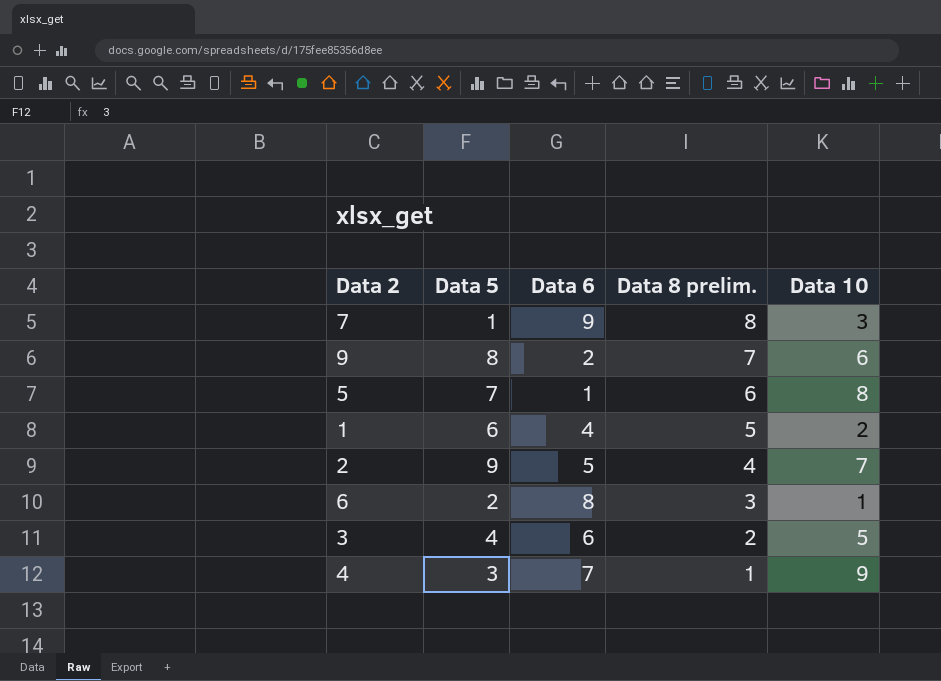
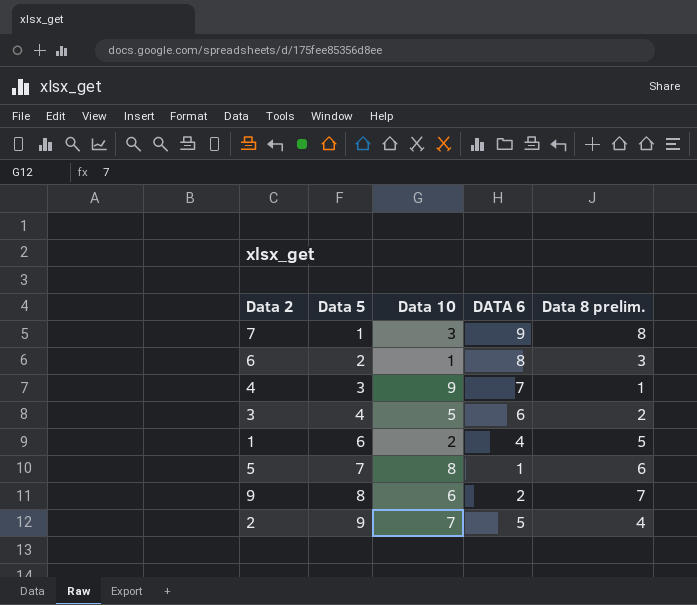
row order: Data 8 prelim. descending -> Data 5 ascending
column Data 10 | position: 5 -> 3
column name: Data 6 -> DATA 6

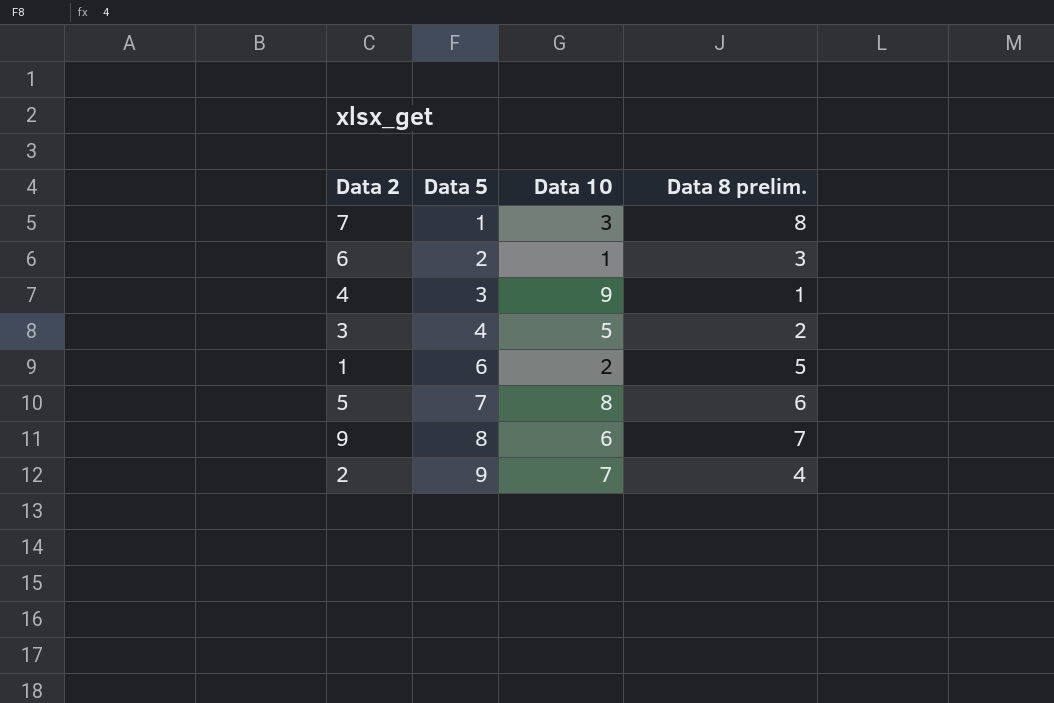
column DATA 6 | position: 4 -> none

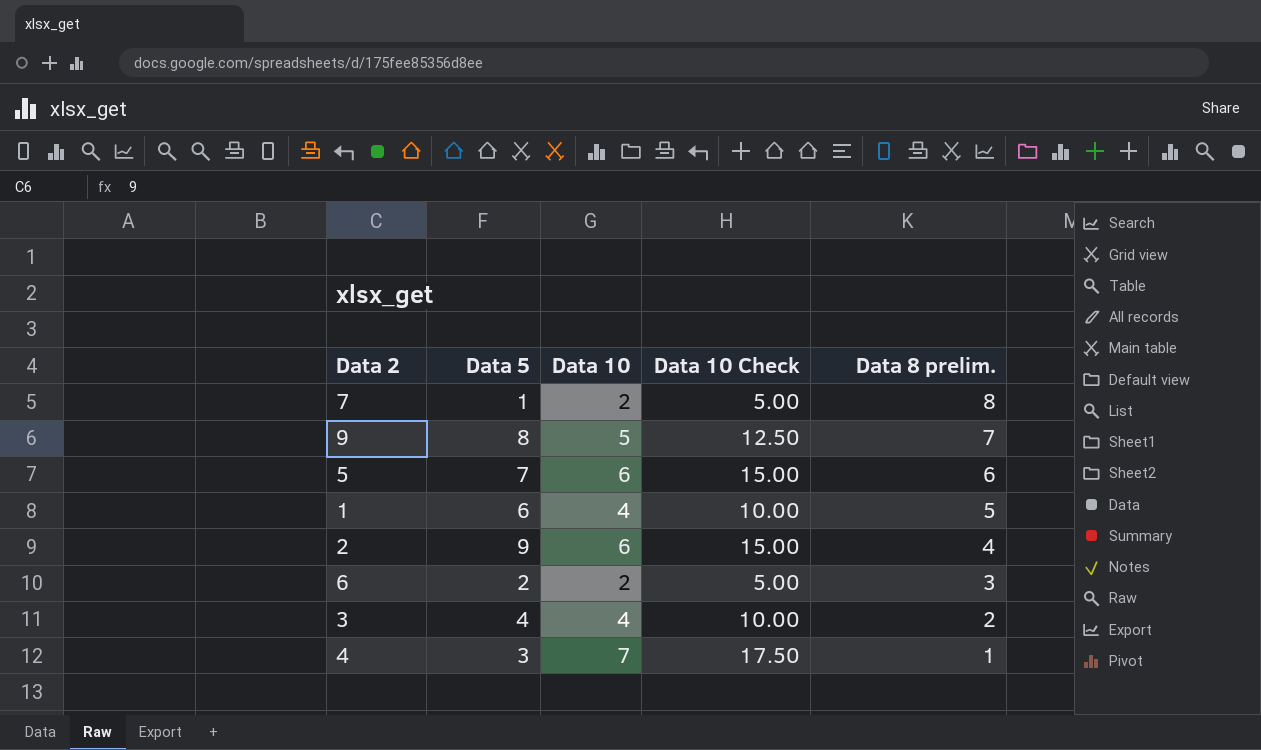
row order: Data 5 ascending -> Data 8 prelim. descending
column Data 10 Check | formula: none -> [Data 10] * 2.5
7 | Data 10: 3 -> 2
9 | Data 10: 6 -> 5
5 | Data 10: 8 -> 6
1 | Data 10: 2 -> 4
2 | Data 10: 7 -> 6
6 | Data 10: 1 -> 2
3 | Data 10: 5 -> 4
4 | Data 10: 9 -> 7

